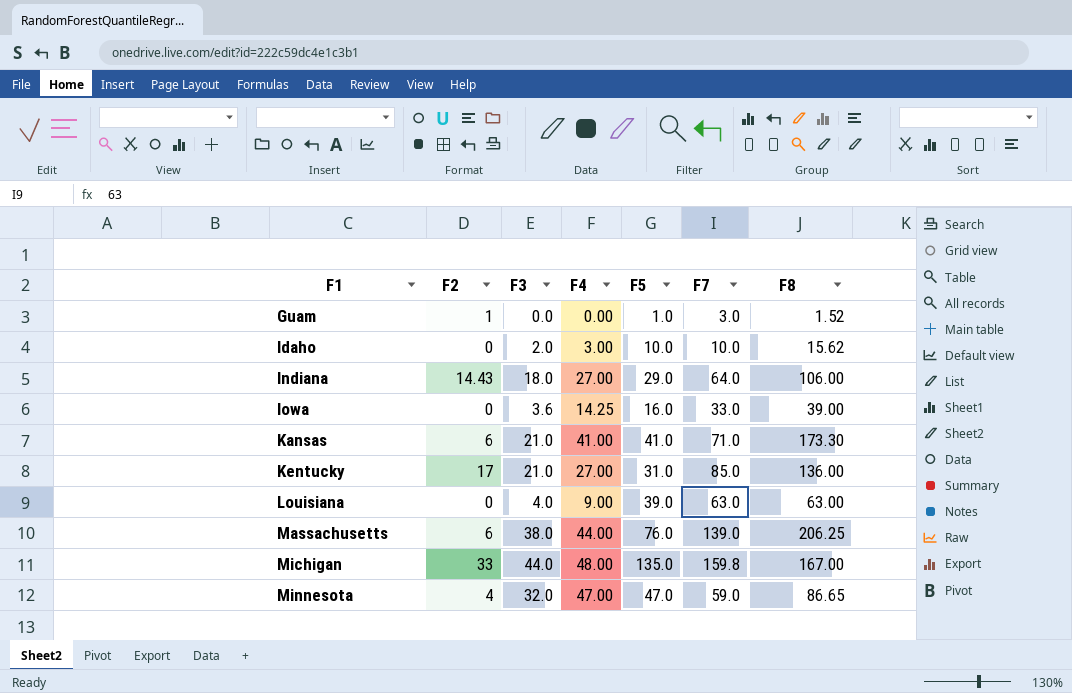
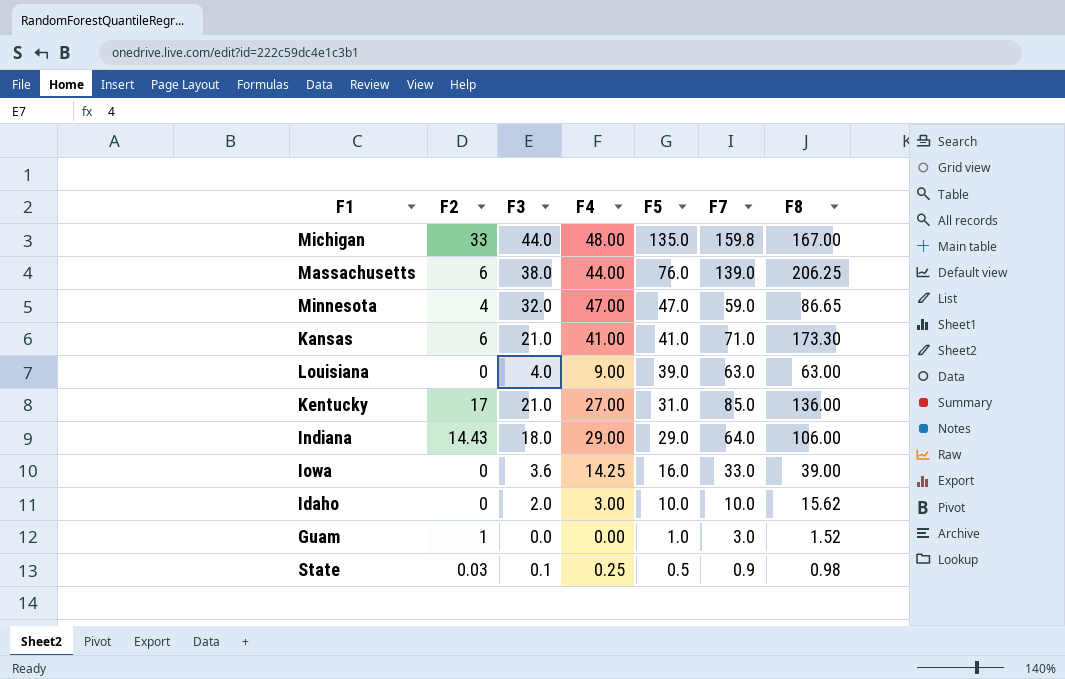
row order: F1 ascending -> F5 descending
Indiana | F4: 27.00 -> 29.00
row State: none -> 0.03 | 0.1 | 0.25 | 0.5 | 0.9 | 0.98

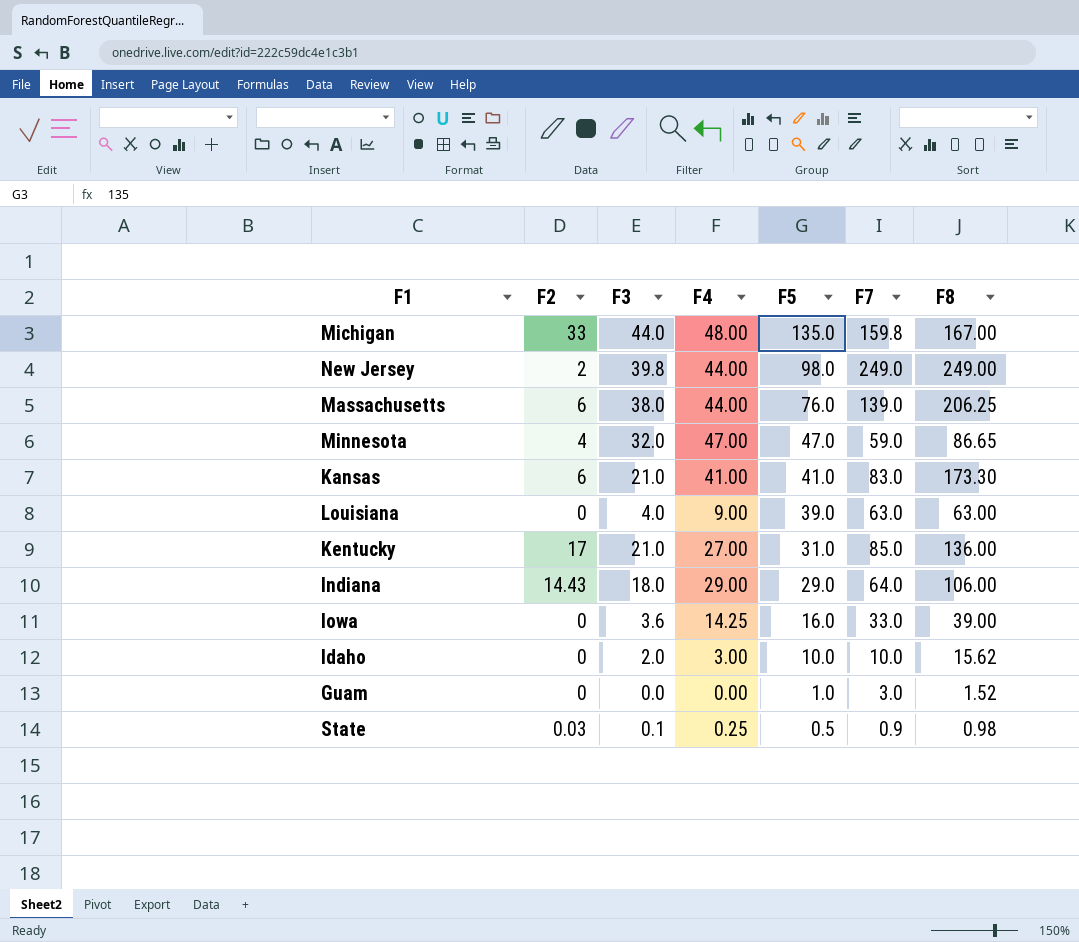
row New Jersey: none -> 2 | 39.8 | 44.00 | 98.0 | 249.0 | 249.00
Kansas | F7: 71.0 -> 83.0
Guam | F2: 1 -> 0

